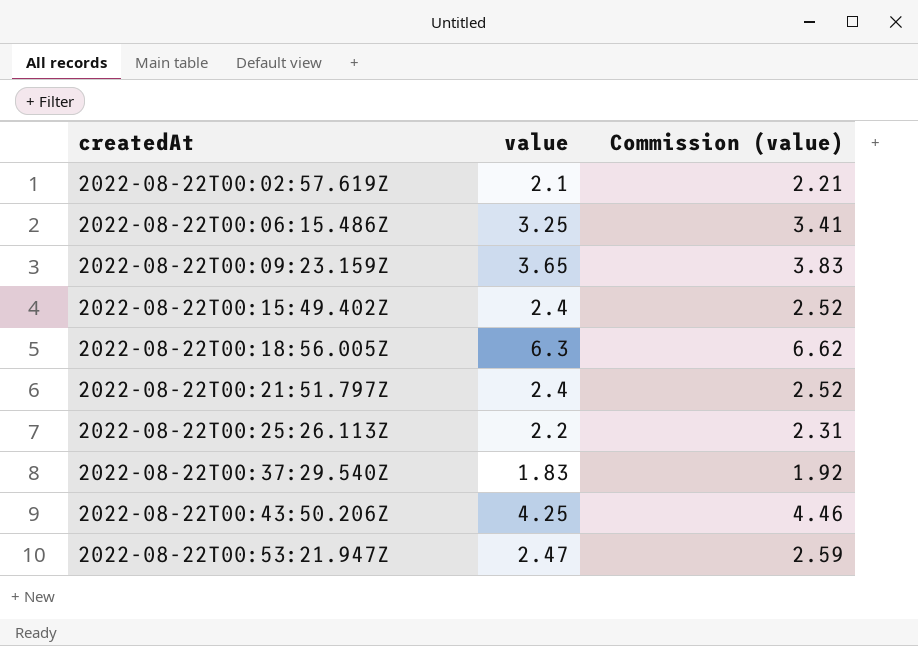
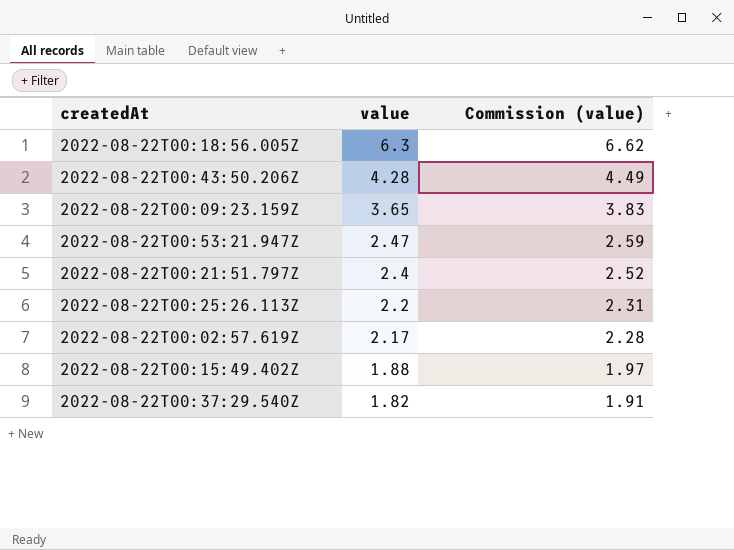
row order: createdAt ascending -> value descending
row 2022-08-22T00:06:15.486Z: 3.25 | 3.41 -> none
2022-08-22T00:43:50.206Z | value: 4.25 -> 4.28
2022-08-22T00:43:50.206Z | Commission (value): 4.46 -> 4.49
2022-08-22T00:02:57.619Z | value: 2.1 -> 2.17
2022-08-22T00:02:57.619Z | Commission (value): 2.21 -> 2.28
2022-08-22T00:15:49.402Z | value: 2.4 -> 1.88
2022-08-22T00:15:49.402Z | Commission (value): 2.52 -> 1.97
2022-08-22T00:37:29.540Z | value: 1.83 -> 1.82
2022-08-22T00:37:29.540Z | Commission (value): 1.92 -> 1.91

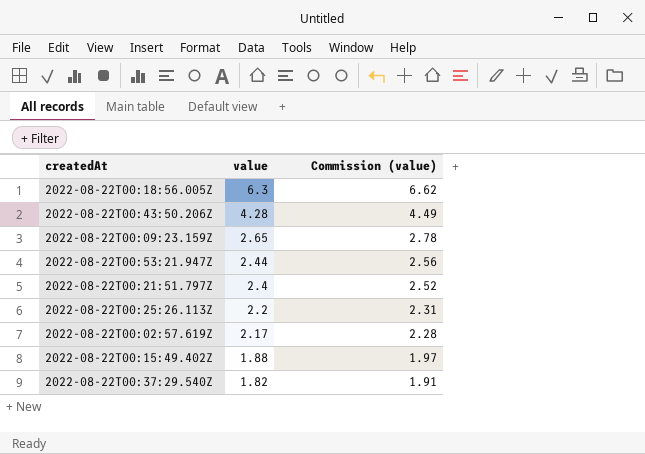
2022-08-22T00:09:23.159Z | value: 3.65 -> 2.65
2022-08-22T00:09:23.159Z | Commission (value): 3.83 -> 2.78
2022-08-22T00:53:21.947Z | value: 2.47 -> 2.44
2022-08-22T00:53:21.947Z | Commission (value): 2.59 -> 2.56

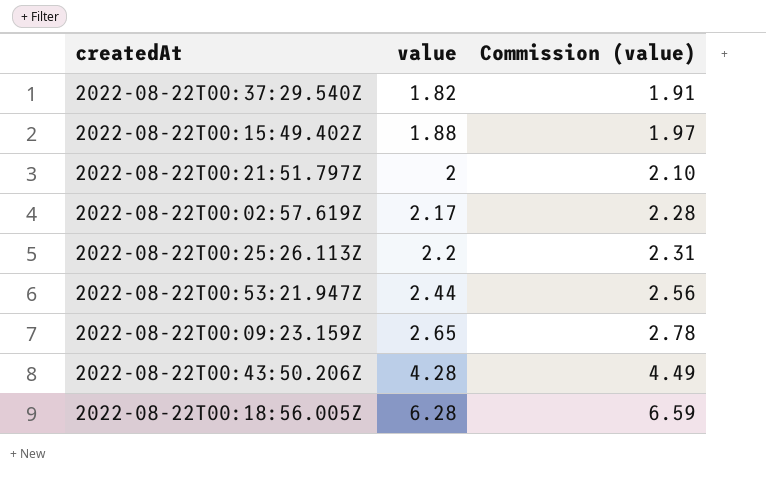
row order: value descending -> value ascending
2022-08-22T00:21:51.797Z | value: 2.4 -> 2
2022-08-22T00:21:51.797Z | Commission (value): 2.52 -> 2.10
2022-08-22T00:18:56.005Z | value: 6.3 -> 6.28
2022-08-22T00:18:56.005Z | Commission (value): 6.62 -> 6.59

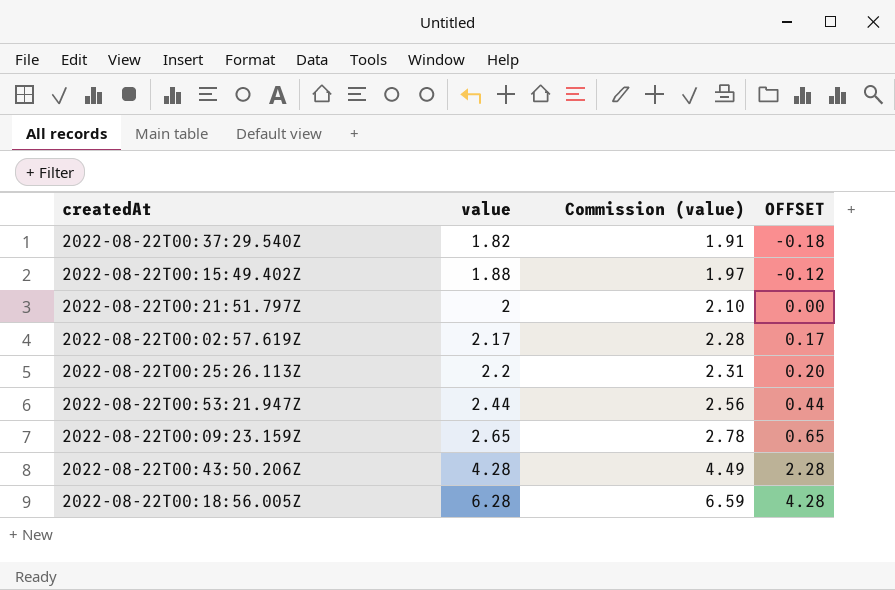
column OFFSET | formula: none -> [value] - 2

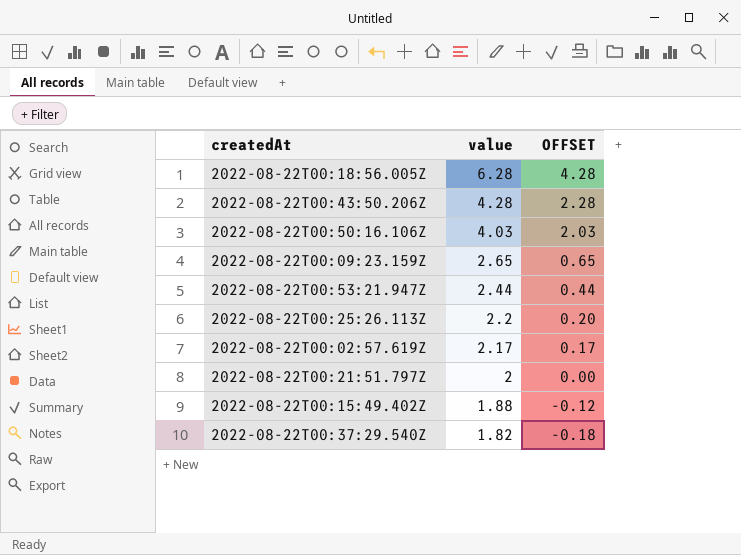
row order: value ascending -> value descending
column Commission (value) | formula: [value] * 1.05 -> none
row 2022-08-22T00:50:16.106Z: none -> 4.03 | 2.03

